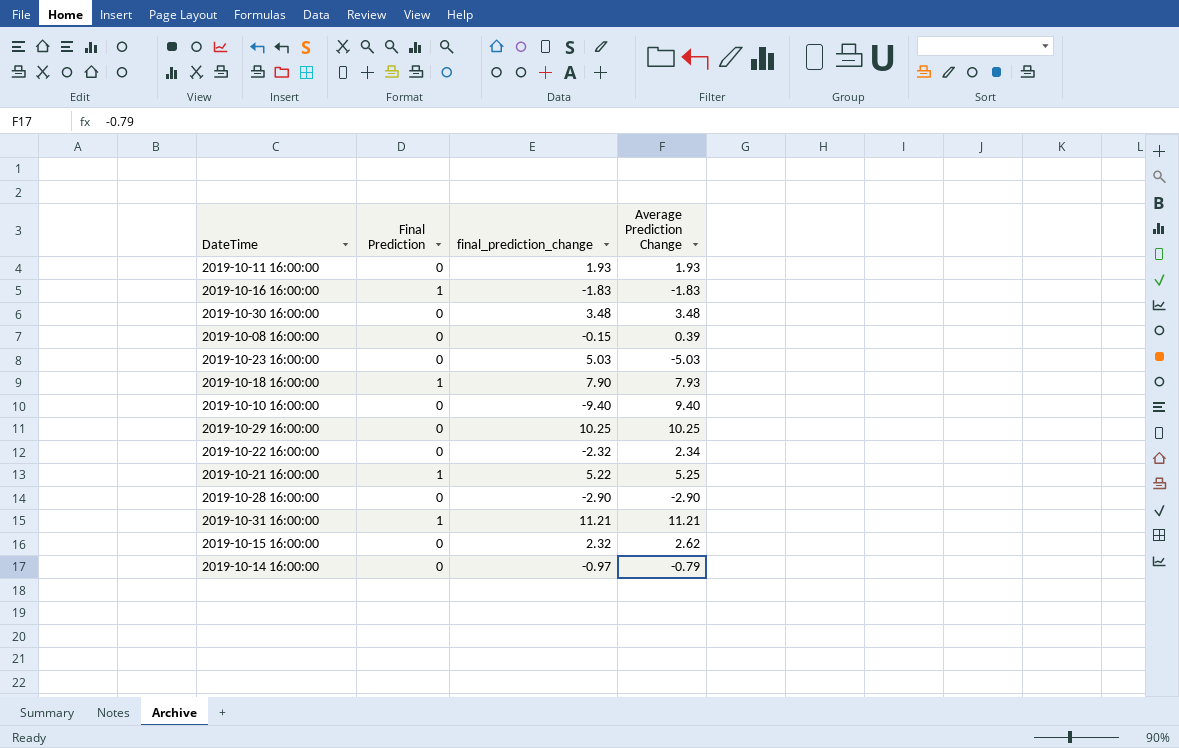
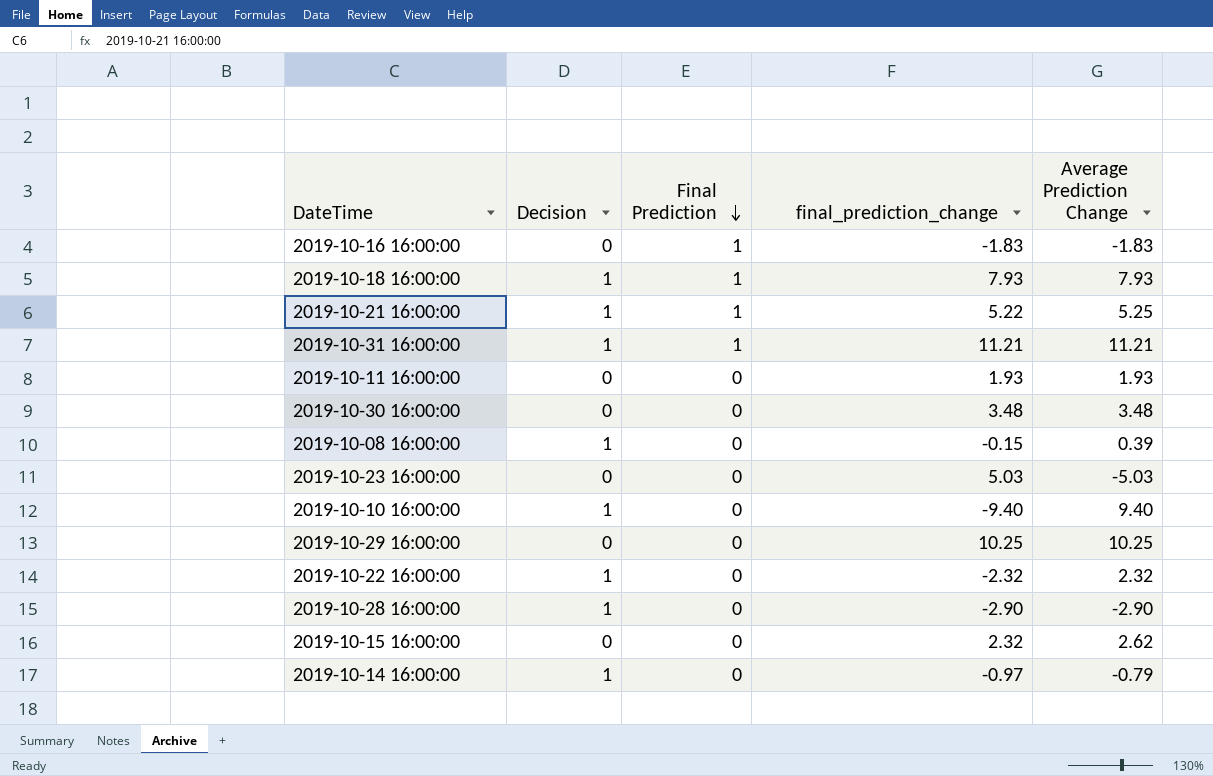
row order: none -> Final Prediction descending
column Decision | position: none -> 2
2019-10-18 16:00:00 | final_prediction_change: 7.90 -> 7.93
2019-10-22 16:00:00 | Average Prediction Change: 2.34 -> 2.32

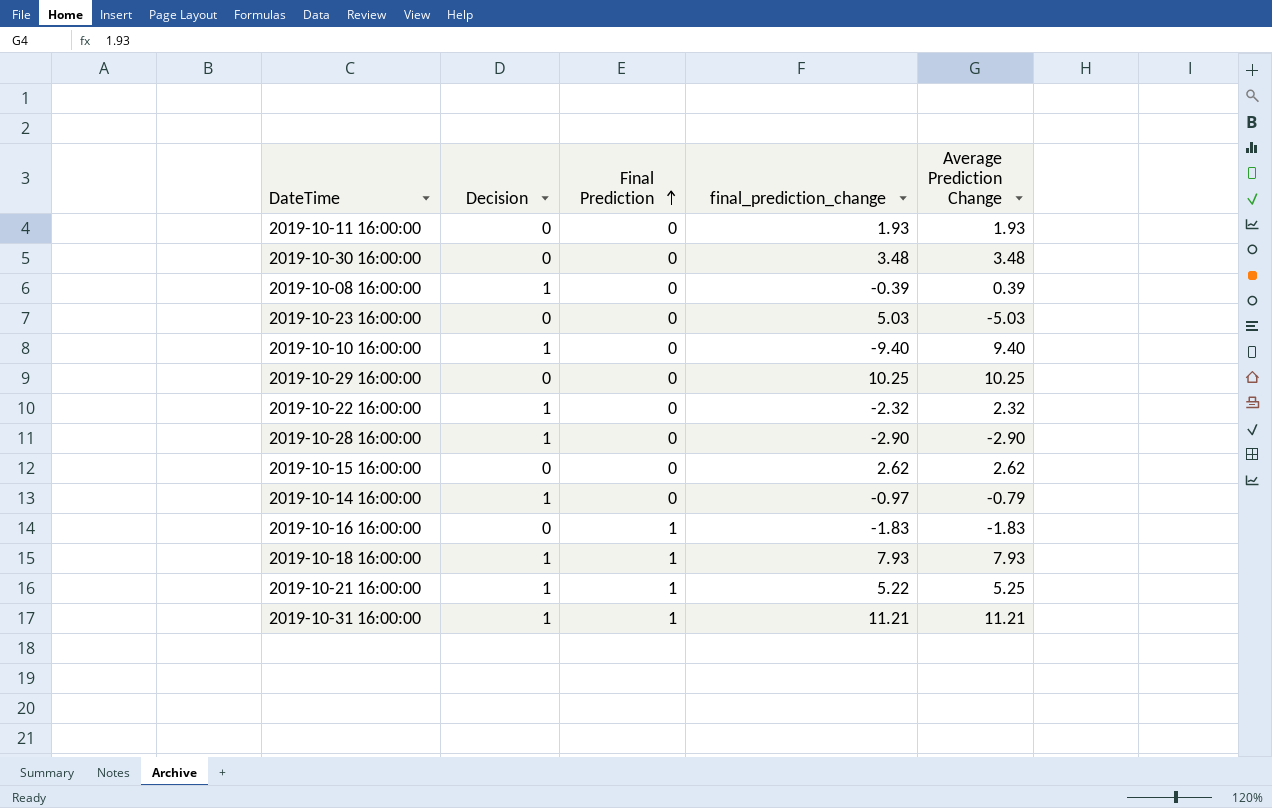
row order: Final Prediction descending -> Final Prediction ascending
2019-10-08 16:00:00 | final_prediction_change: -0.15 -> -0.39
2019-10-15 16:00:00 | final_prediction_change: 2.32 -> 2.62

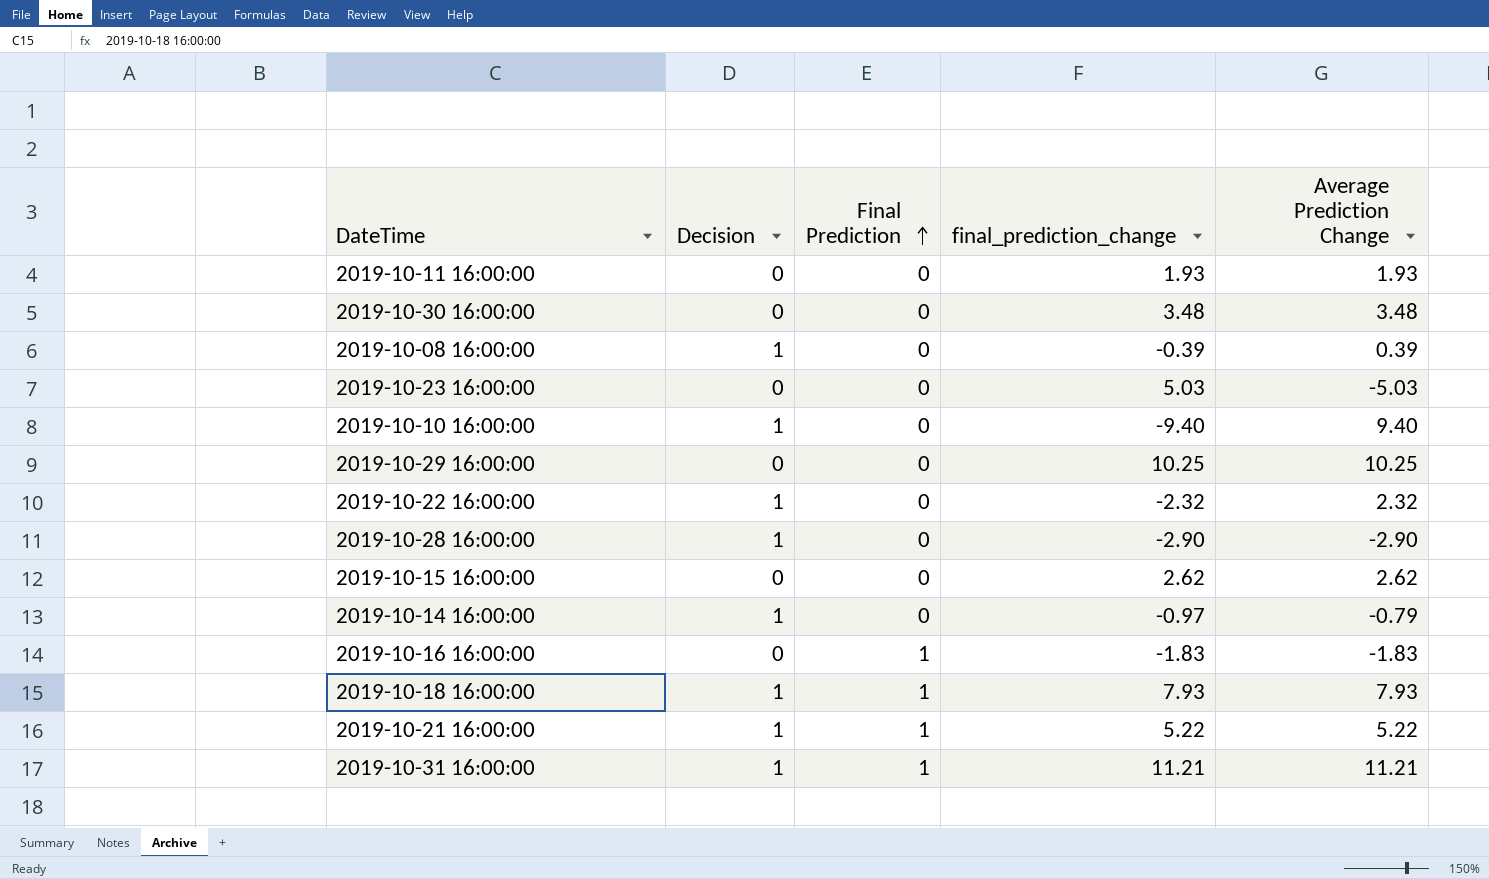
2019-10-21 16:00:00 | Average Prediction Change: 5.25 -> 5.22

